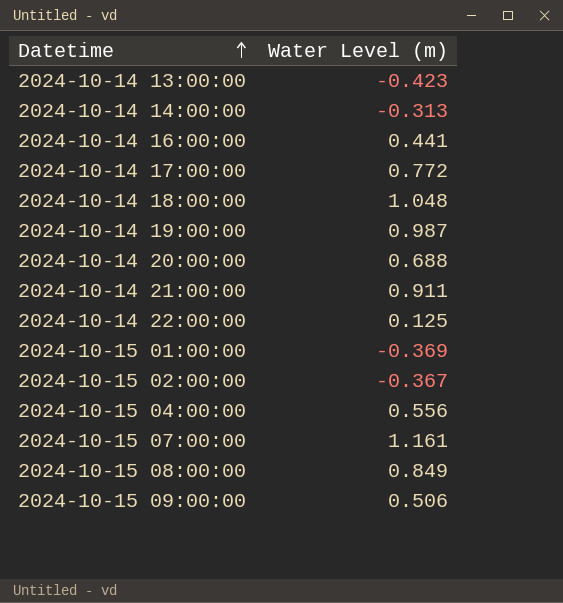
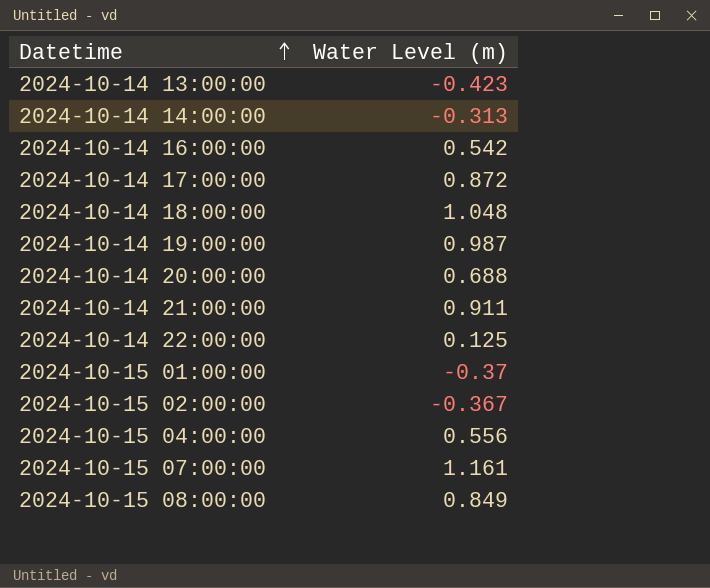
row 2024-10-15 09:00:00: 0.506 -> none
2024-10-14 16:00:00 | Water Level (m): 0.441 -> 0.542
2024-10-14 17:00:00 | Water Level (m): 0.772 -> 0.872
2024-10-15 01:00:00 | Water Level (m): -0.369 -> -0.37

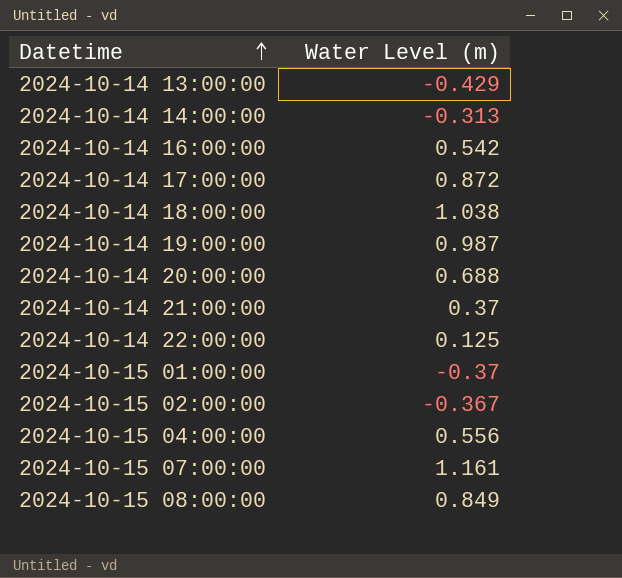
2024-10-14 13:00:00 | Water Level (m): -0.423 -> -0.429
2024-10-14 18:00:00 | Water Level (m): 1.048 -> 1.038
2024-10-14 21:00:00 | Water Level (m): 0.911 -> 0.37

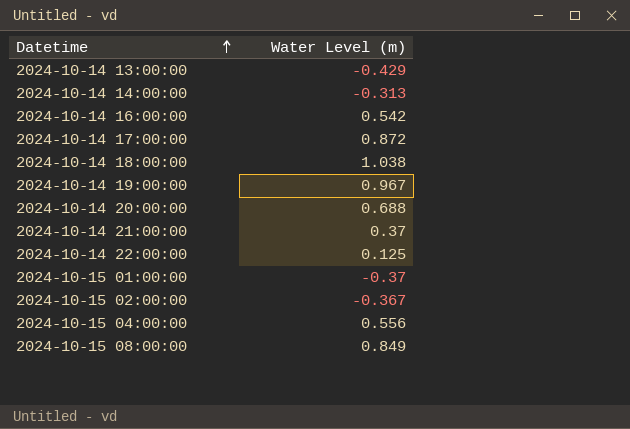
row 2024-10-15 07:00:00: 1.161 -> none
2024-10-14 19:00:00 | Water Level (m): 0.987 -> 0.967

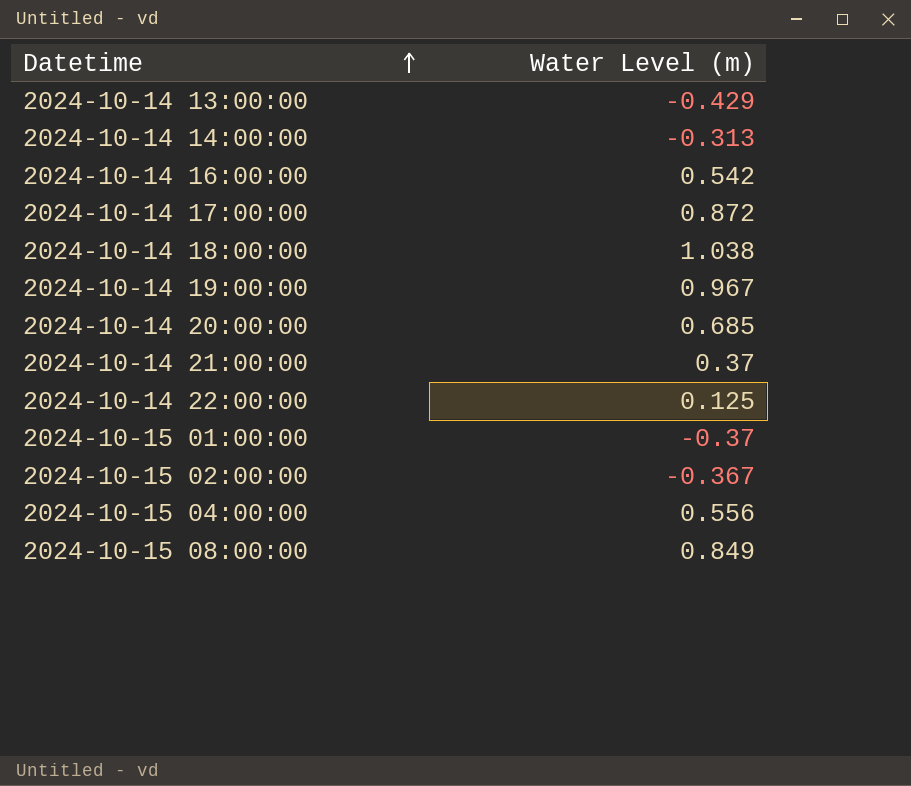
2024-10-14 20:00:00 | Water Level (m): 0.688 -> 0.685

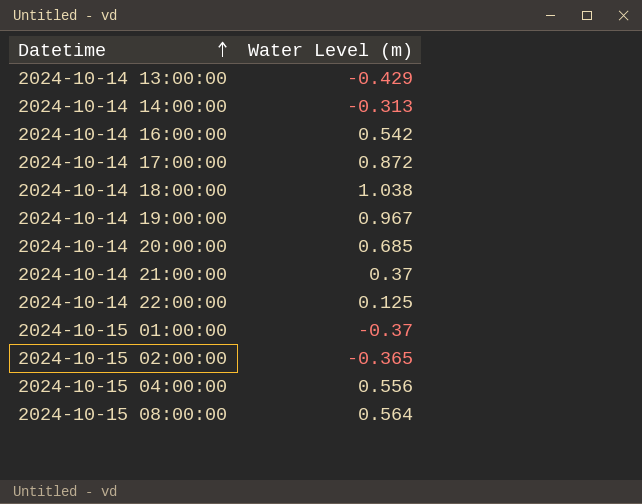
2024-10-15 02:00:00 | Water Level (m): -0.367 -> -0.365
2024-10-15 08:00:00 | Water Level (m): 0.849 -> 0.564

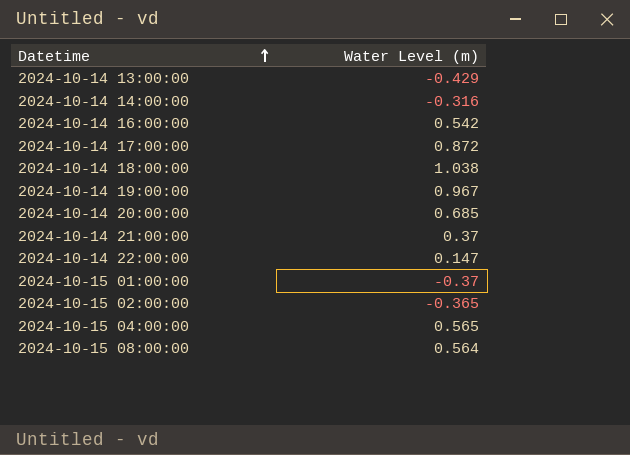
2024-10-14 14:00:00 | Water Level (m): -0.313 -> -0.316
2024-10-14 22:00:00 | Water Level (m): 0.125 -> 0.147
2024-10-15 04:00:00 | Water Level (m): 0.556 -> 0.565

